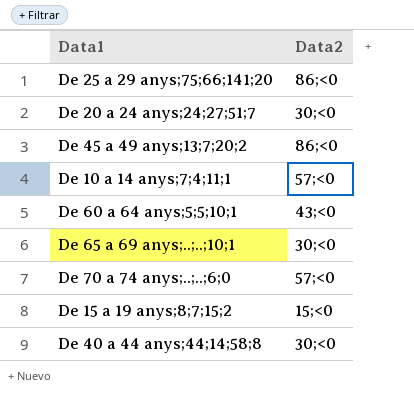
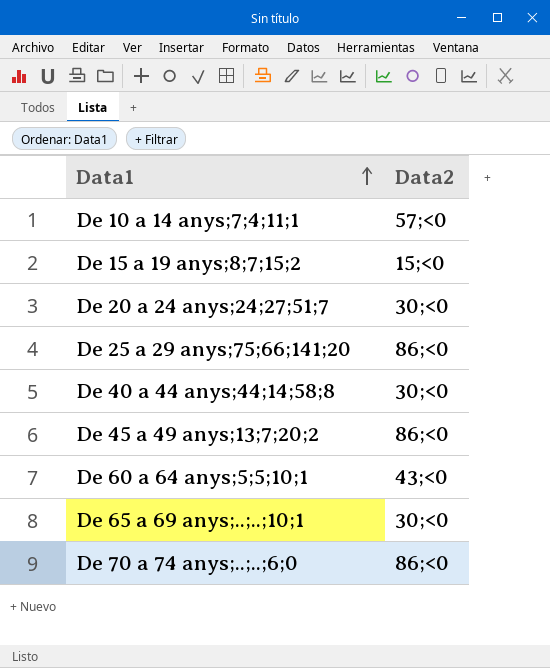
row order: none -> Data1 ascending
De 70 a 74 anys;..;..;6;0 | Data2: 57;<0 -> 86;<0

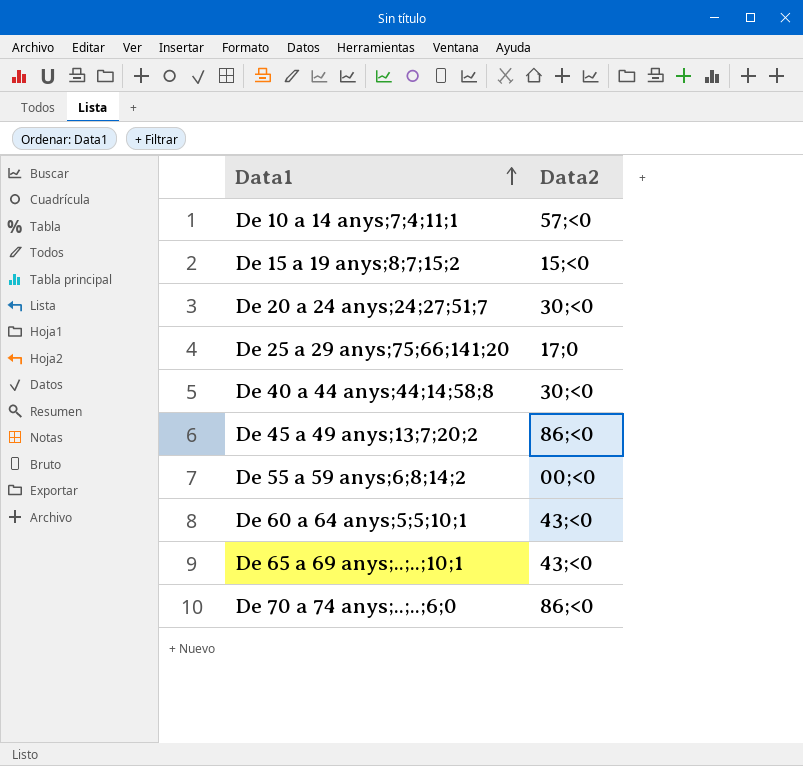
De 25 a 29 anys;75;66;141;20 | Data2: 86;<0 -> 17;0
row De 55 a 59 anys;6;8;14;2: none -> 00;<0
De 65 a 69 anys;..;..;10;1 | Data2: 30;<0 -> 43;<0

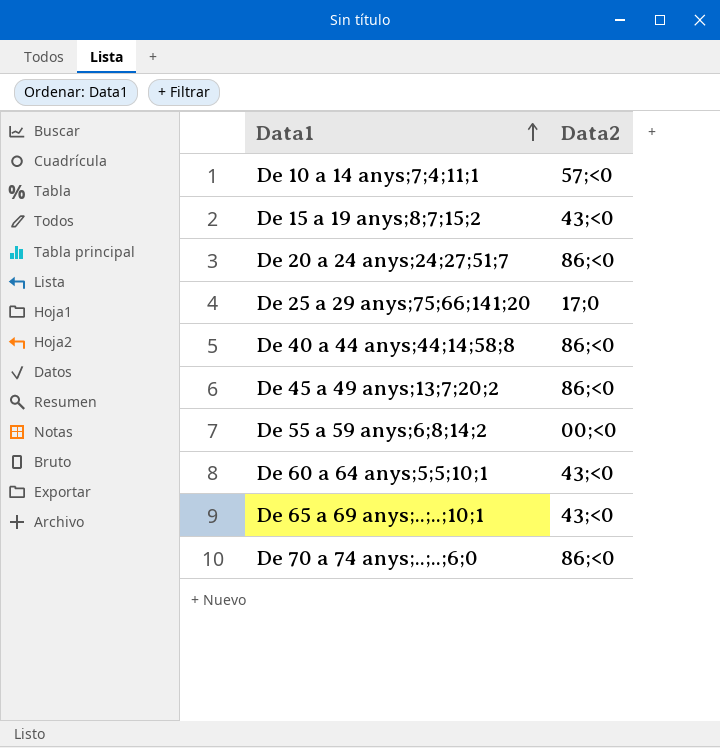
De 15 a 19 anys;8;7;15;2 | Data2: 15;<0 -> 43;<0
De 20 a 24 anys;24;27;51;7 | Data2: 30;<0 -> 86;<0
De 40 a 44 anys;44;14;58;8 | Data2: 30;<0 -> 86;<0

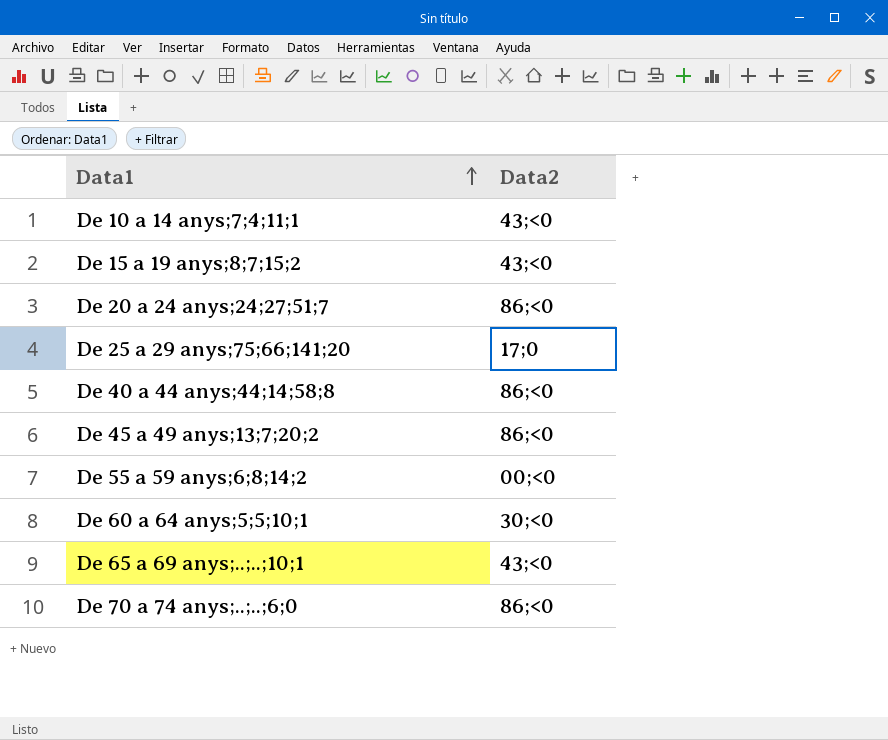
De 10 a 14 anys;7;4;11;1 | Data2: 57;<0 -> 43;<0
De 60 a 64 anys;5;5;10;1 | Data2: 43;<0 -> 30;<0

